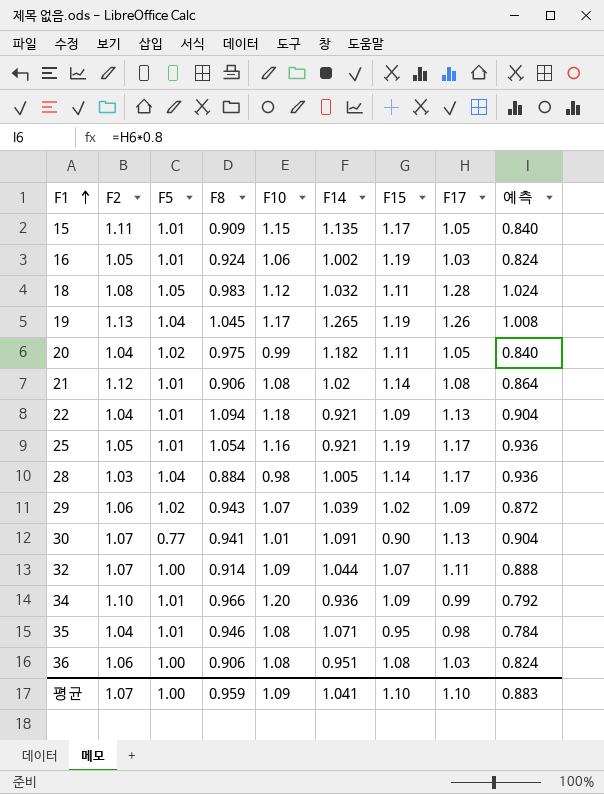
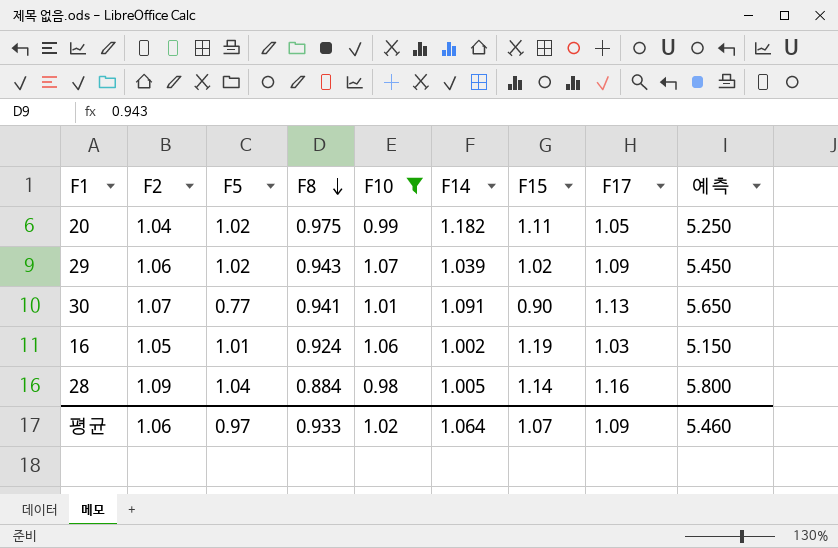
filter: none -> F10 <= 1.07
row order: F1 ascending -> F8 descending
column 예측 | formula: [F17] * 0.8 -> [F17] * 5
28 | F2: 1.03 -> 1.09
28 | F17: 1.17 -> 1.16
평균 | F2: 1.07 -> 1.06
평균 | F5: 1.00 -> 0.97
평균 | F8: 0.959 -> 0.933
평균 | F10: 1.09 -> 1.02
평균 | F14: 1.041 -> 1.064
평균 | F15: 1.10 -> 1.07
평균 | F17: 1.10 -> 1.09
평균 | 예측: 0.883 -> 5.460

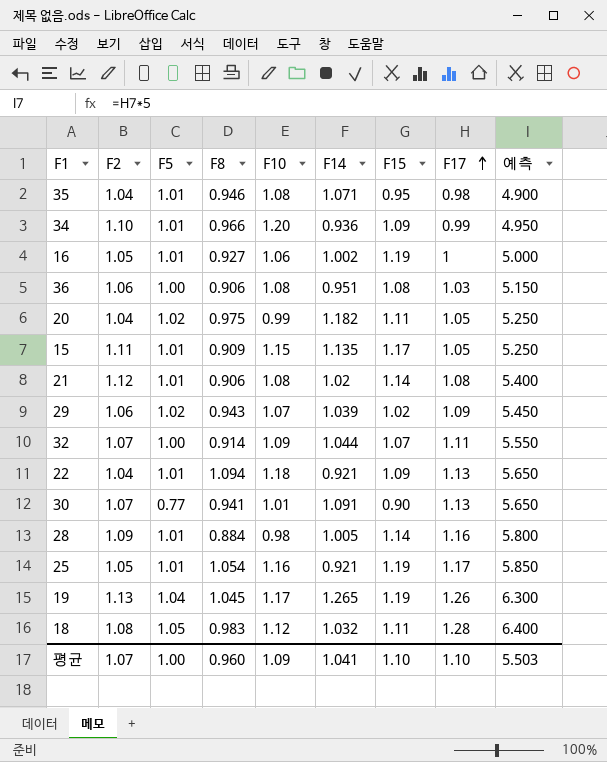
filter: F10 <= 1.07 -> none
row order: F8 descending -> F17 ascending
16 | F8: 0.924 -> 0.927
16 | F17: 1.03 -> 1
16 | 예측: 5.150 -> 5.000
28 | F5: 1.04 -> 1.01
평균 | F2: 1.06 -> 1.07
평균 | F5: 0.97 -> 1.00
평균 | F8: 0.933 -> 0.960
평균 | F10: 1.02 -> 1.09
평균 | F14: 1.064 -> 1.041
평균 | F15: 1.07 -> 1.10
평균 | F17: 1.09 -> 1.10
평균 | 예측: 5.460 -> 5.503

